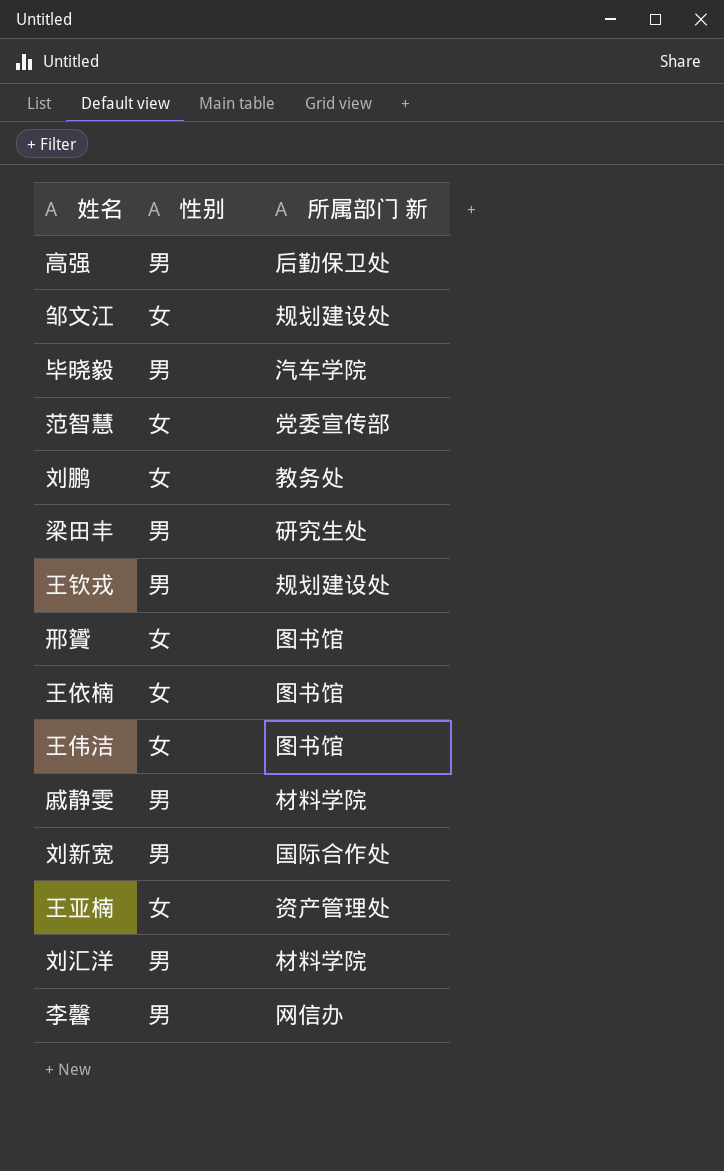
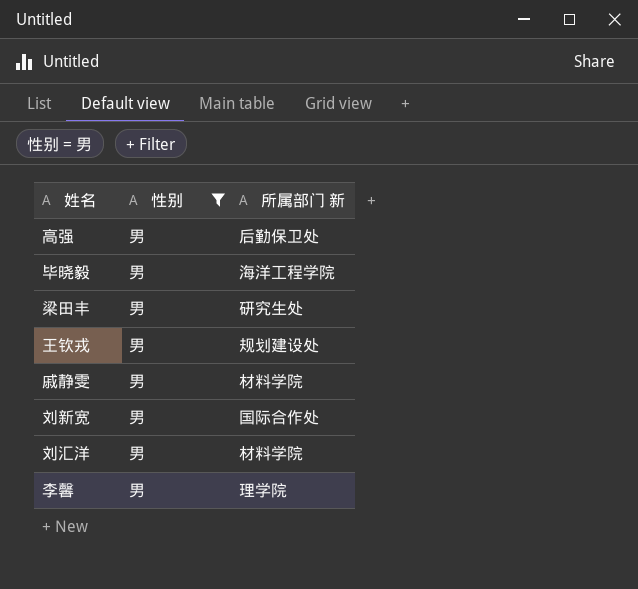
filter: none -> 性别 = 男
毕晓毅 | 所属部门 新: 汽车学院 -> 海洋工程学院
李馨 | 所属部门 新: 网信办 -> 理学院

